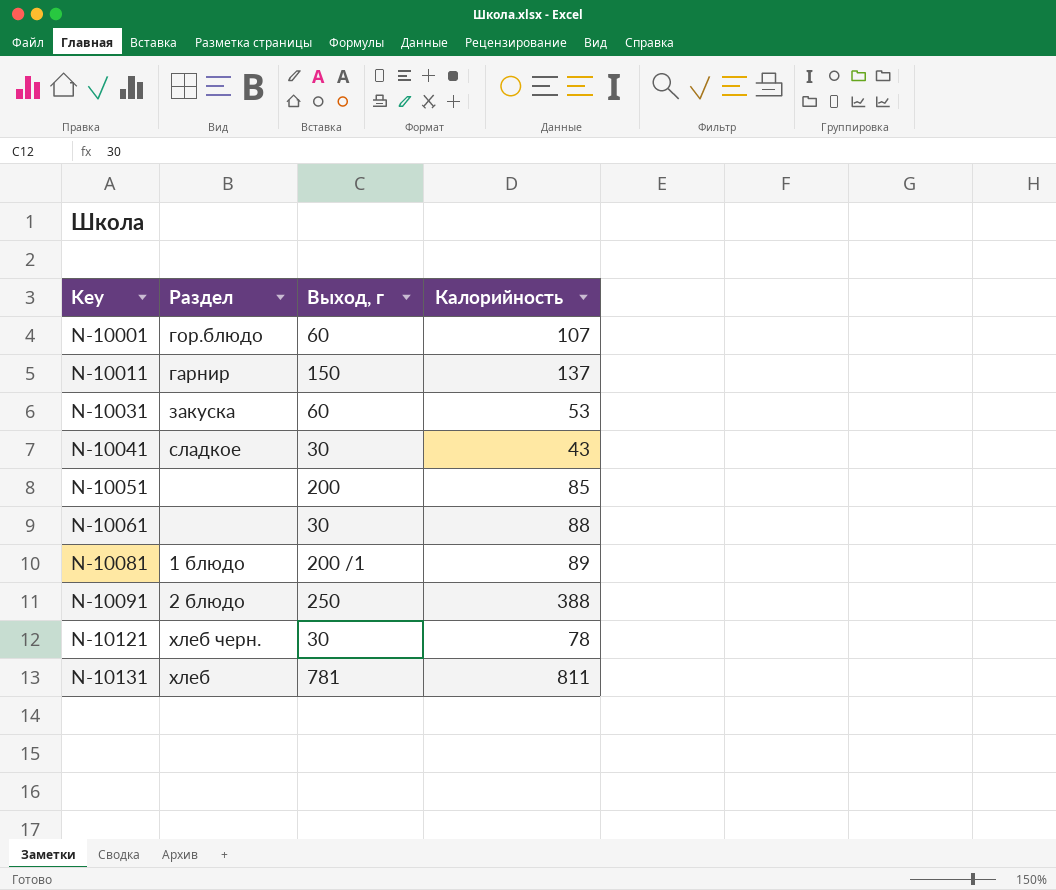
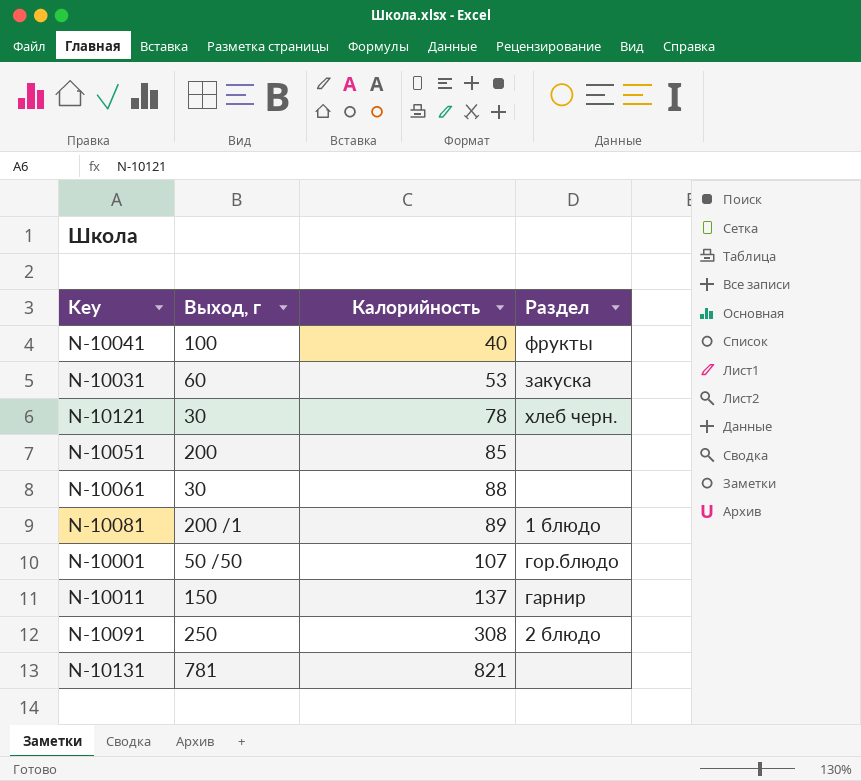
row order: Key ascending -> Калорийность ascending
column Раздел | position: 2 -> 4
N-10041 | Выход, г: 30 -> 100
N-10041 | Калорийность: 43 -> 40
N-10041 | Раздел: сладкое -> фрукты
N-10001 | Выход, г: 60 -> 50 /50
N-10091 | Калорийность: 388 -> 308
N-10131 | Калорийность: 811 -> 821
N-10131 | Раздел: хлеб -> none

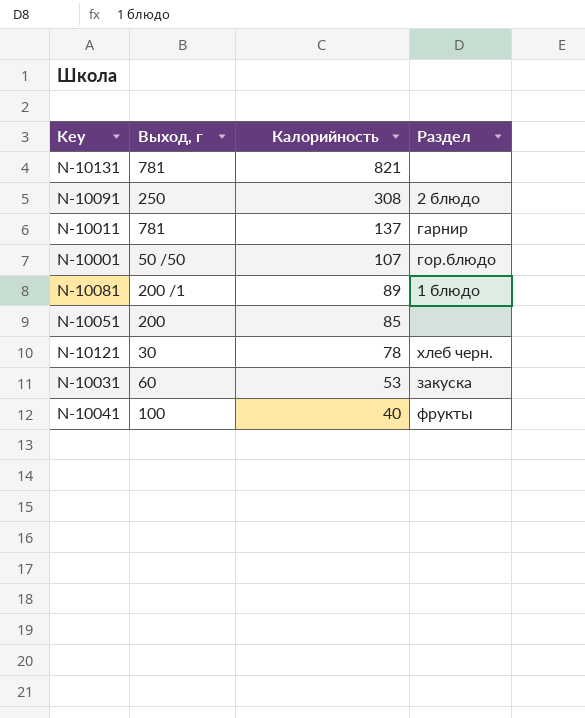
row order: Калорийность ascending -> Калорийность descending
row N-10061: 30 | 88 | none -> none
N-10011 | Выход, г: 150 -> 781

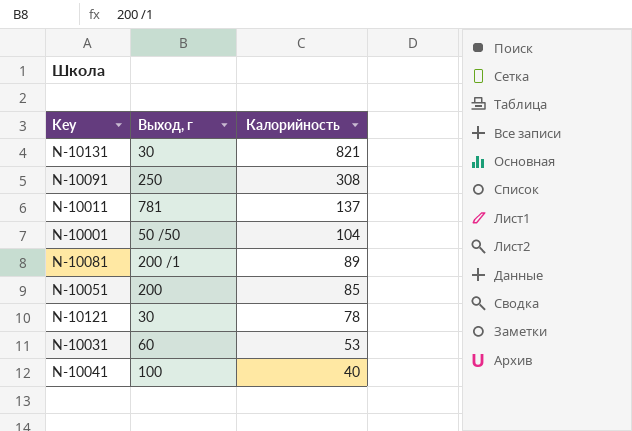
column Раздел | position: 4 -> none
N-10131 | Выход, г: 781 -> 30
N-10001 | Калорийность: 107 -> 104

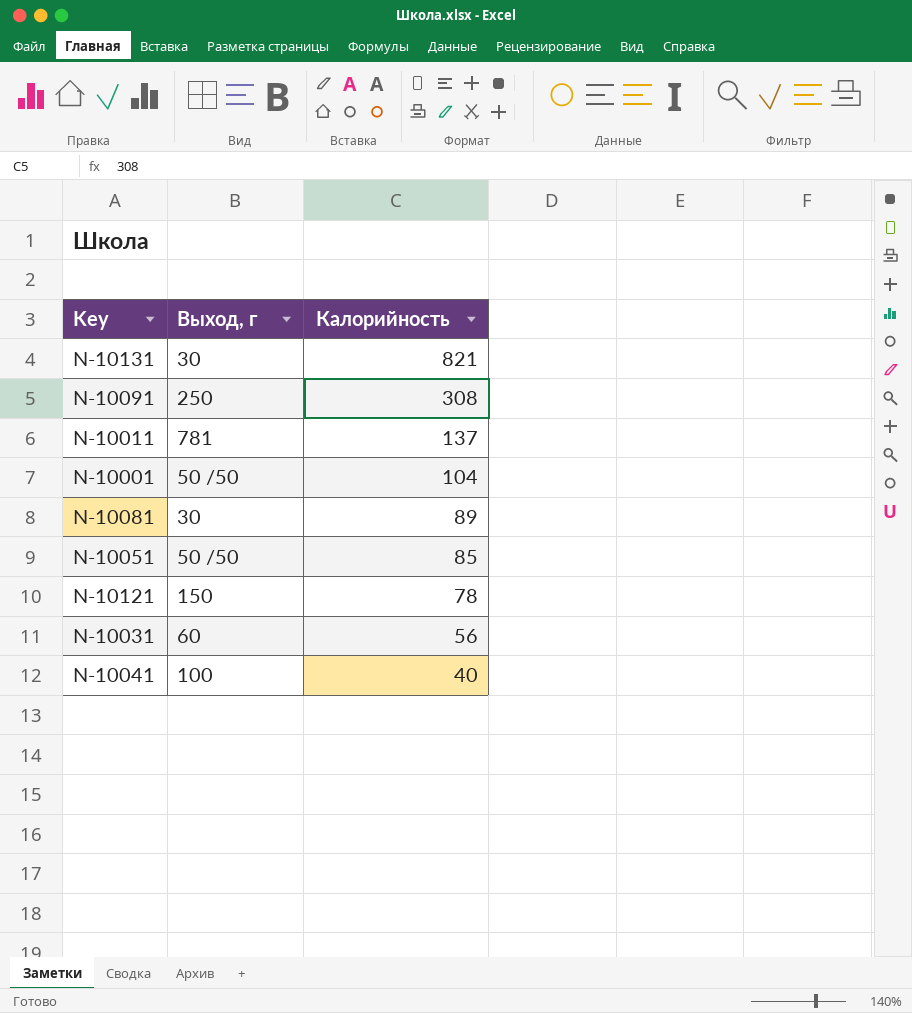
N-10081 | Выход, г: 200 /1 -> 30
N-10051 | Выход, г: 200 -> 50 /50
N-10121 | Выход, г: 30 -> 150
N-10031 | Калорийность: 53 -> 56

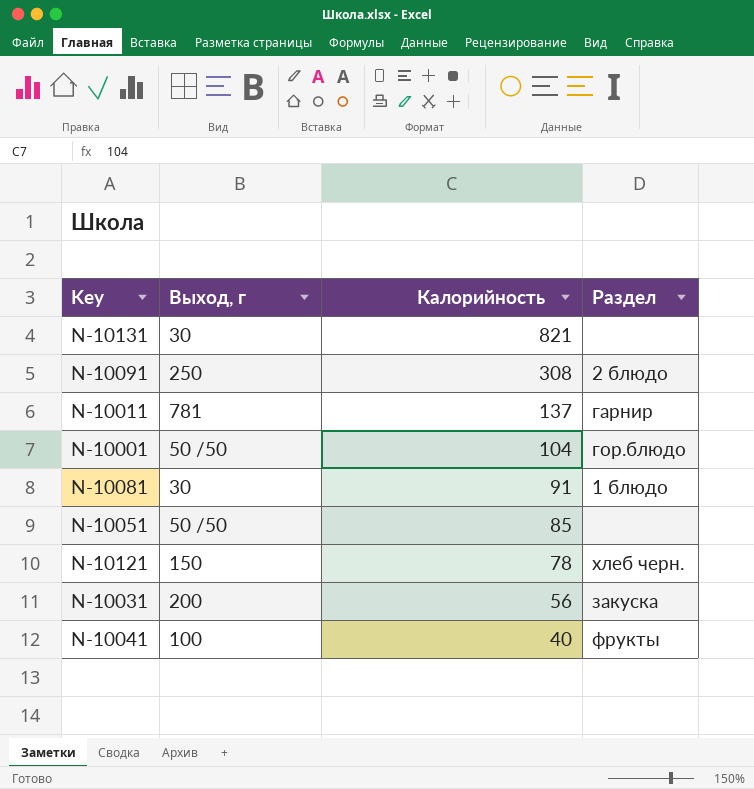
column Раздел | position: none -> 4
N-10081 | Калорийность: 89 -> 91
N-10031 | Выход, г: 60 -> 200

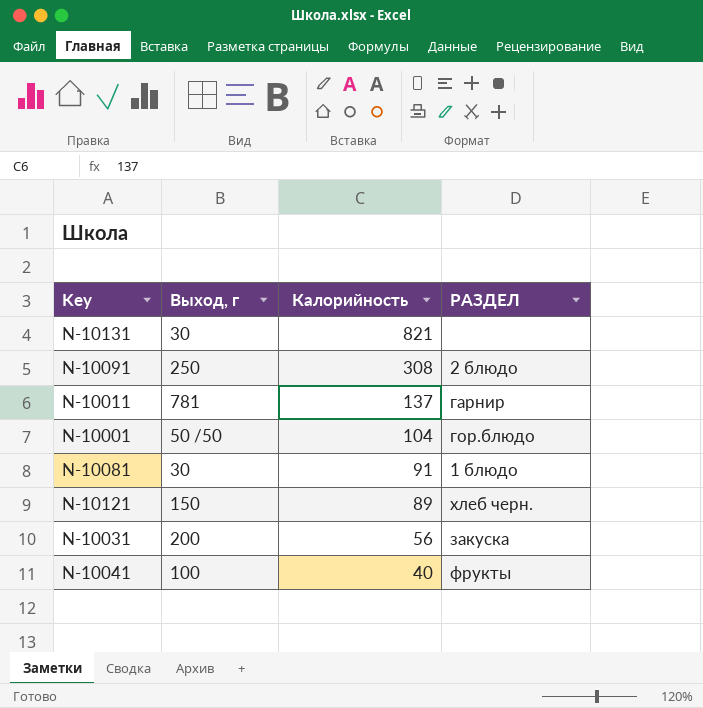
column name: Раздел -> РАЗДЕЛ
row N-10051: 50 /50 | 85 | none -> none
N-10121 | Калорийность: 78 -> 89

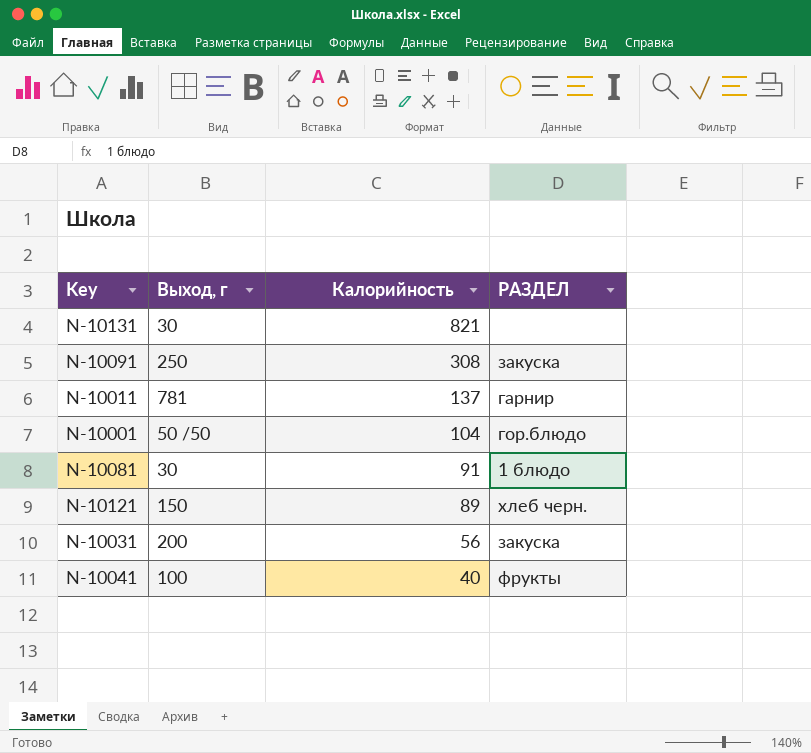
N-10091 | РАЗДЕЛ: 2 блюдо -> закуска

